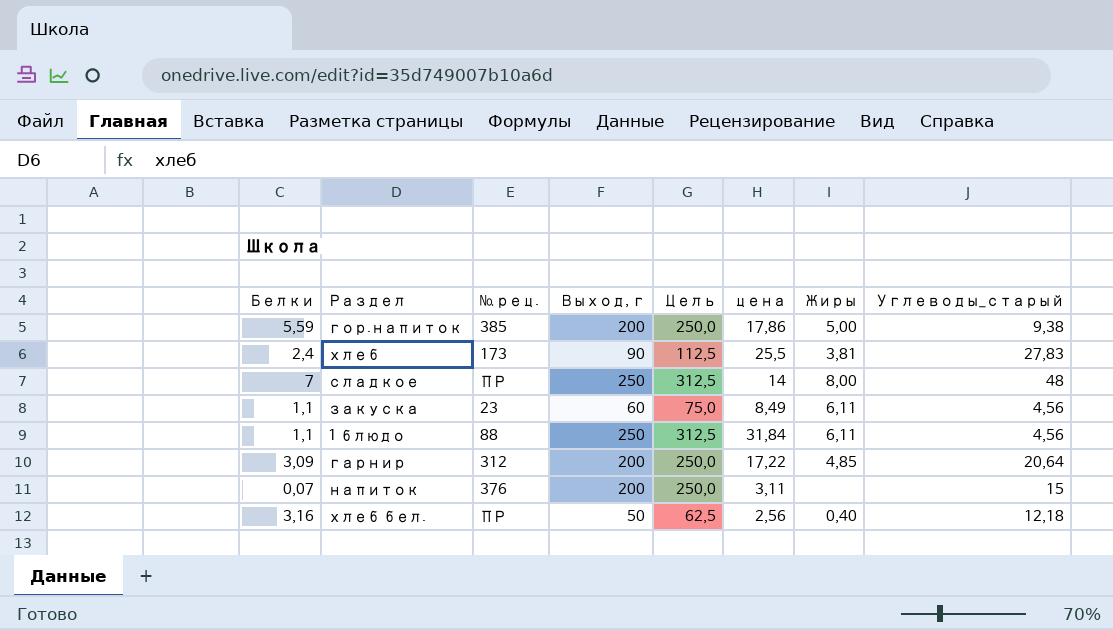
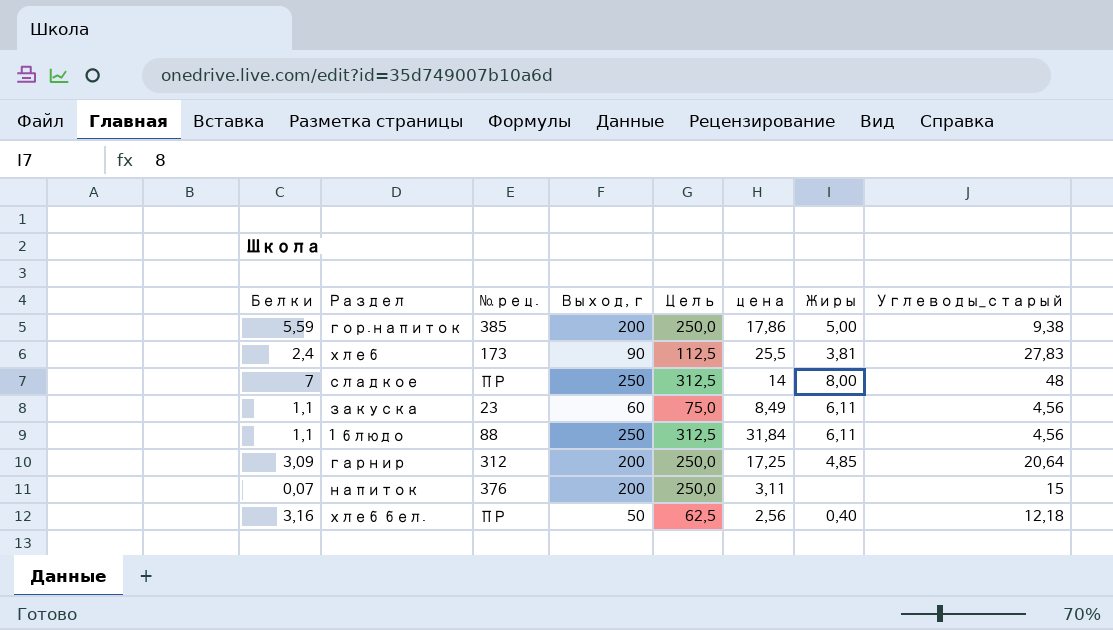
гарнир | цена: 17,22 -> 17,25

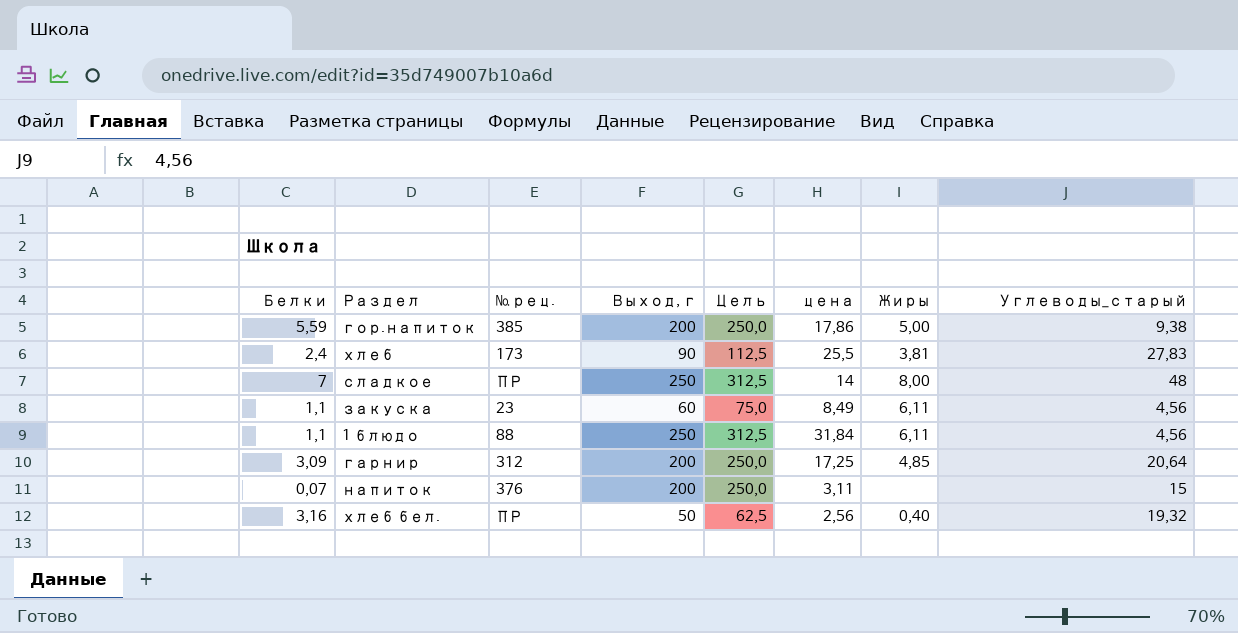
хлеб бел. | Углеводы_старый: 12,18 -> 19,32

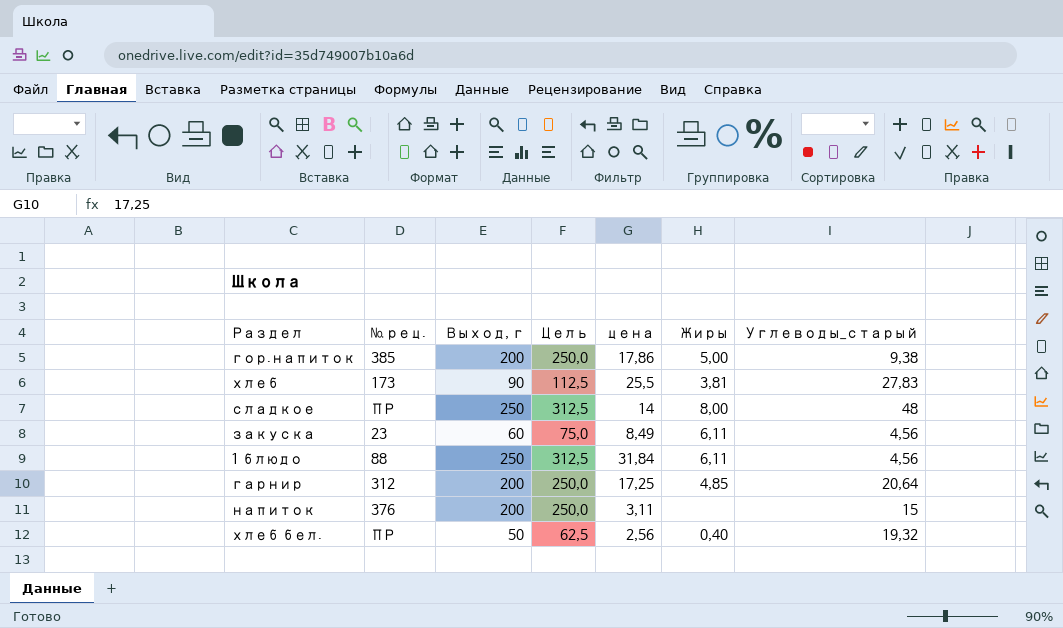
column Белки | position: 1 -> none

